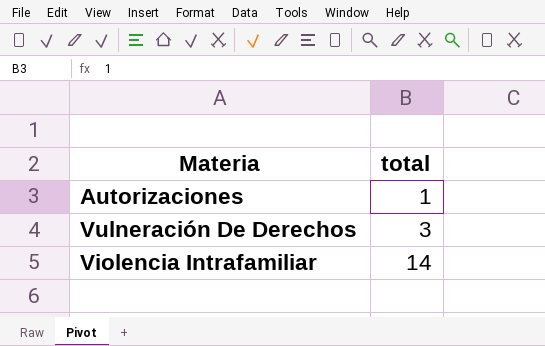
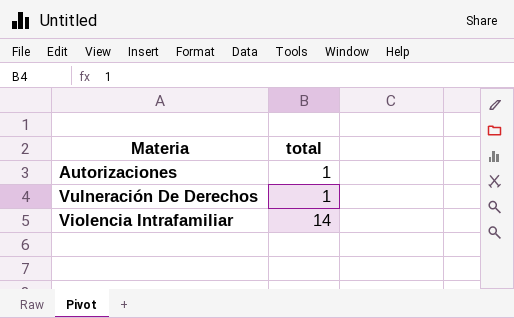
Vulneración De Derechos | total: 3 -> 1

